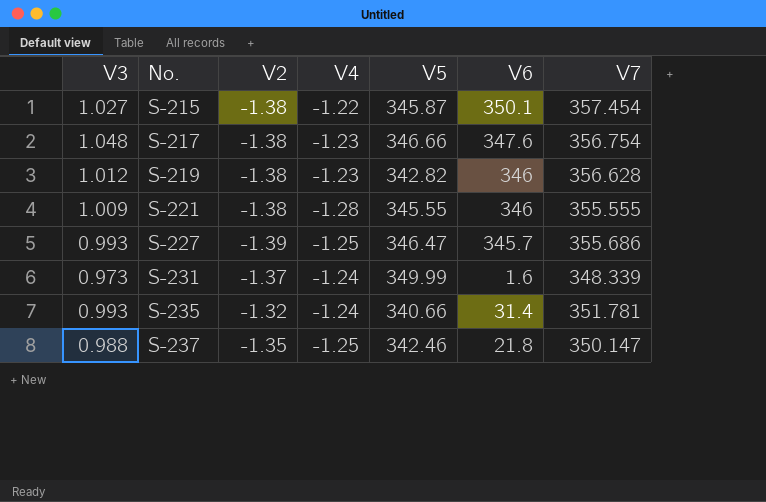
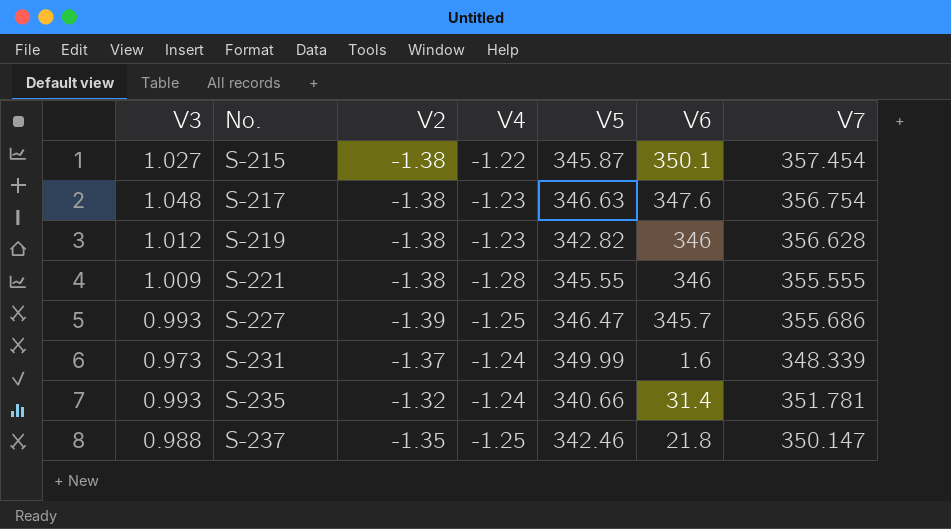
S-217 | V5: 346.66 -> 346.63

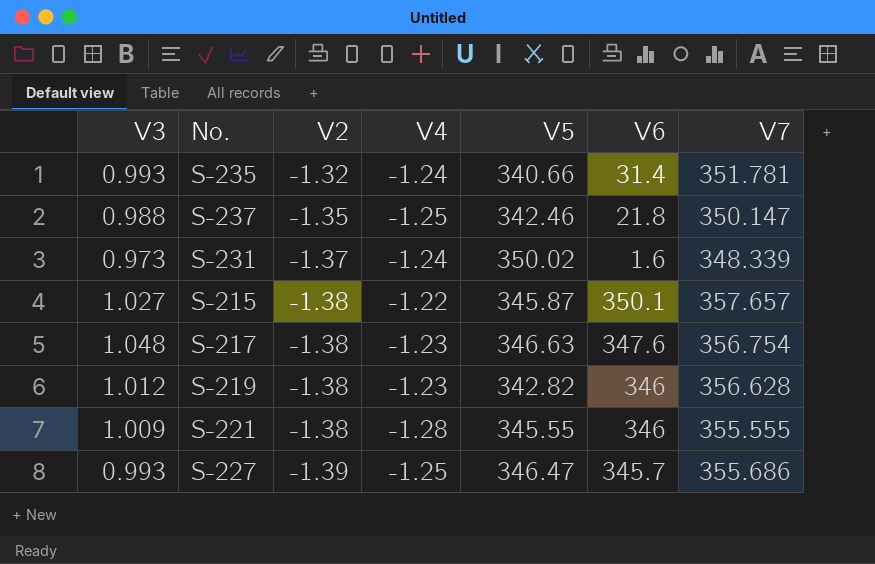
row order: No. ascending -> V2 descending
S-231 | V5: 349.99 -> 350.02
S-215 | V7: 357.454 -> 357.657

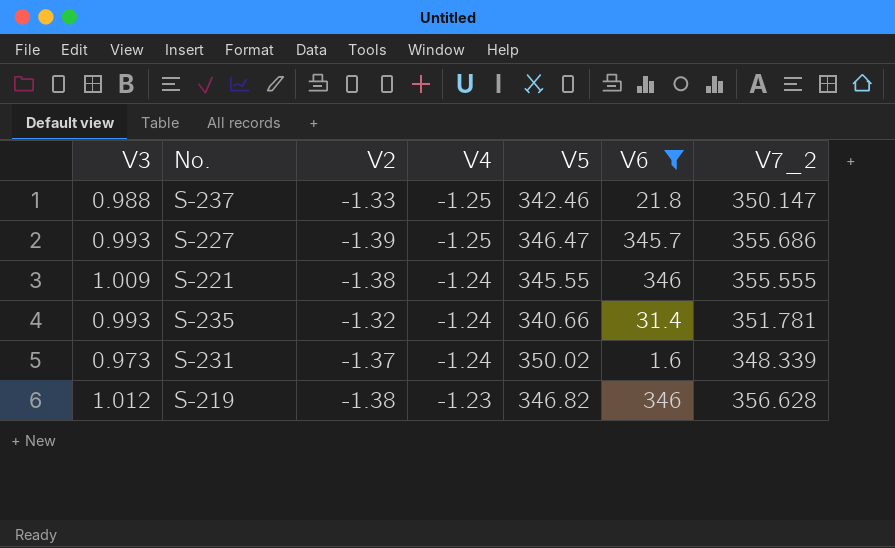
filter: none -> V6 <= 346
row order: V2 descending -> V4 ascending
column name: V7 -> V7_2
S-237 | V2: -1.35 -> -1.33
S-221 | V4: -1.28 -> -1.24
S-219 | V5: 342.82 -> 346.82

